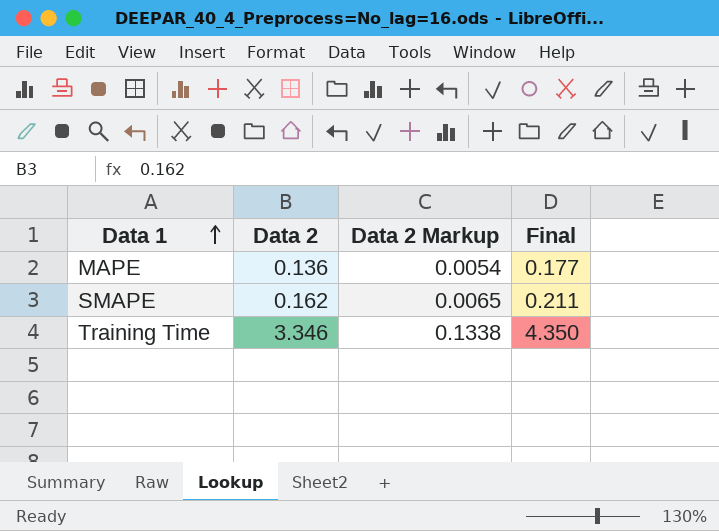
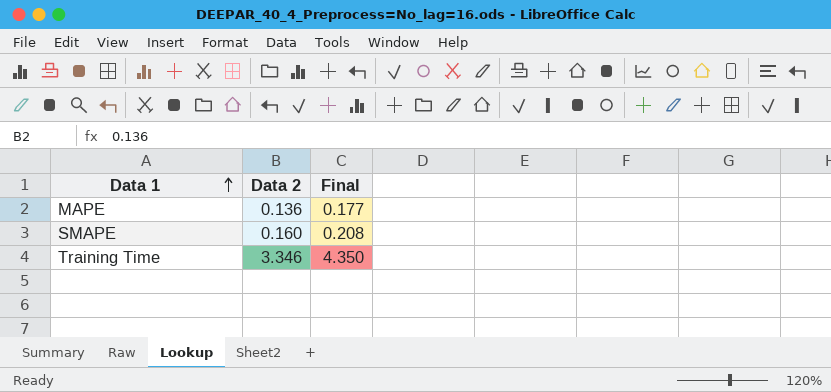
column Data 2 Markup | formula: [Data 2] * 0.04 -> none
SMAPE | Data 2: 0.162 -> 0.160
SMAPE | Final: 0.211 -> 0.208

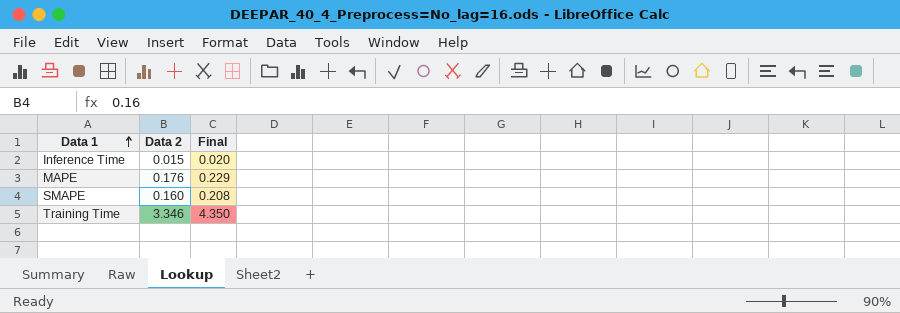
row Inference Time: none -> 0.015 | 0.020
MAPE | Data 2: 0.136 -> 0.176
MAPE | Final: 0.177 -> 0.229

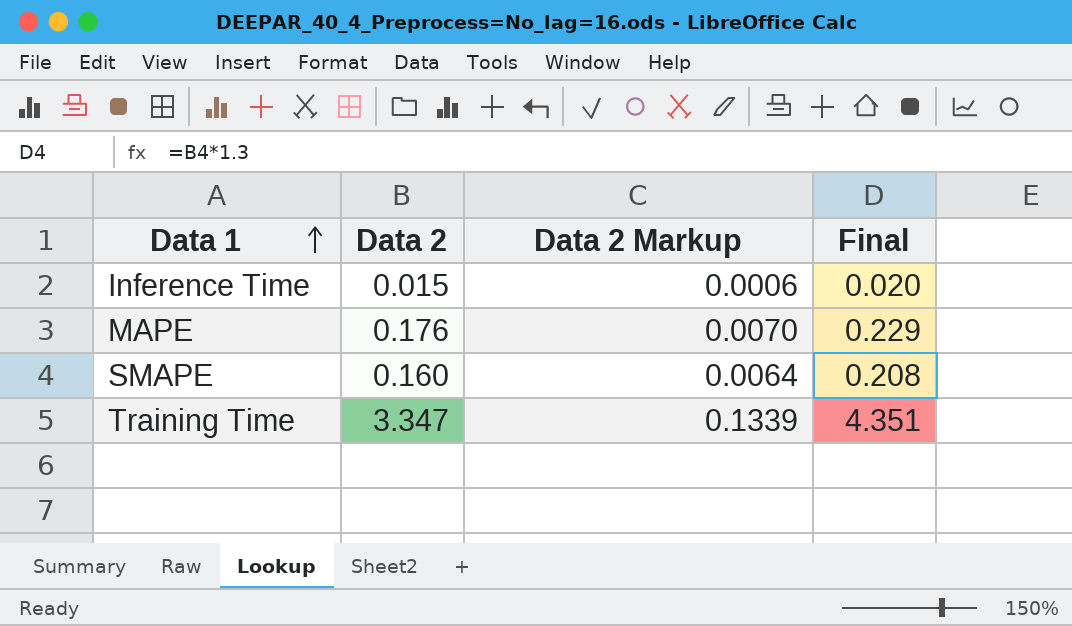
column Data 2 Markup | formula: none -> [Data 2] * 0.04
Training Time | Data 2: 3.346 -> 3.347
Training Time | Final: 4.350 -> 4.351

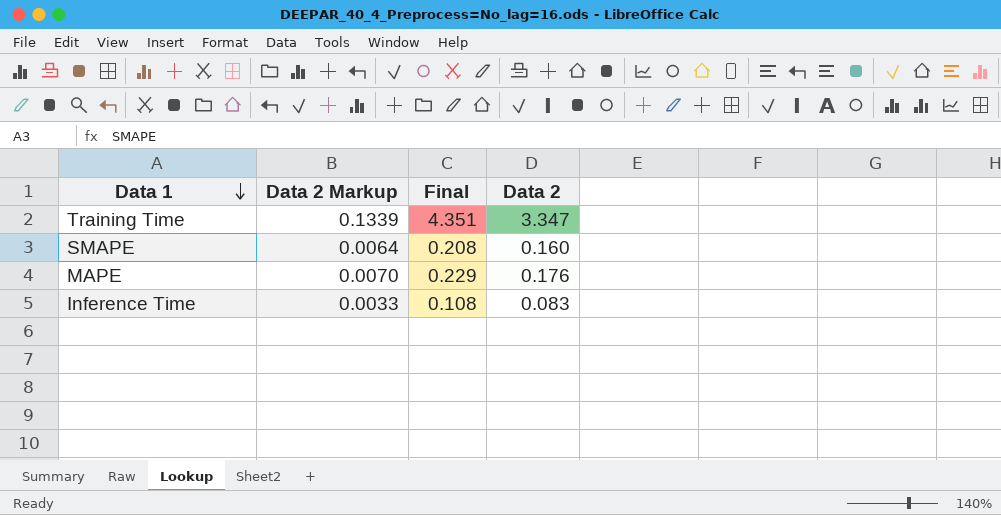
row order: Data 1 ascending -> Data 1 descending
column Data 2 | position: 2 -> 4
Inference Time | Data 2 Markup: 0.0006 -> 0.0033
Inference Time | Final: 0.020 -> 0.108
Inference Time | Data 2: 0.015 -> 0.083

